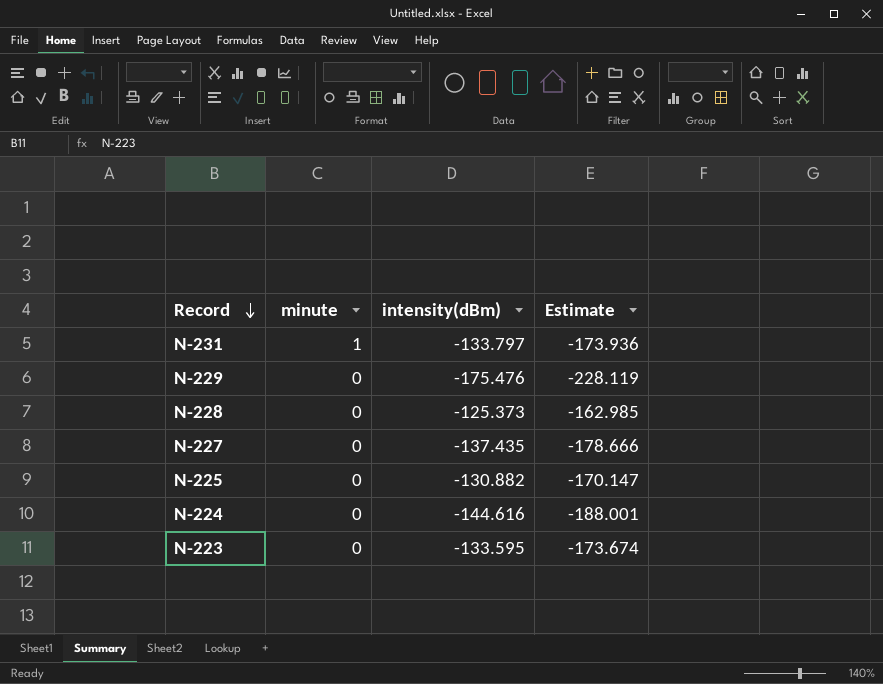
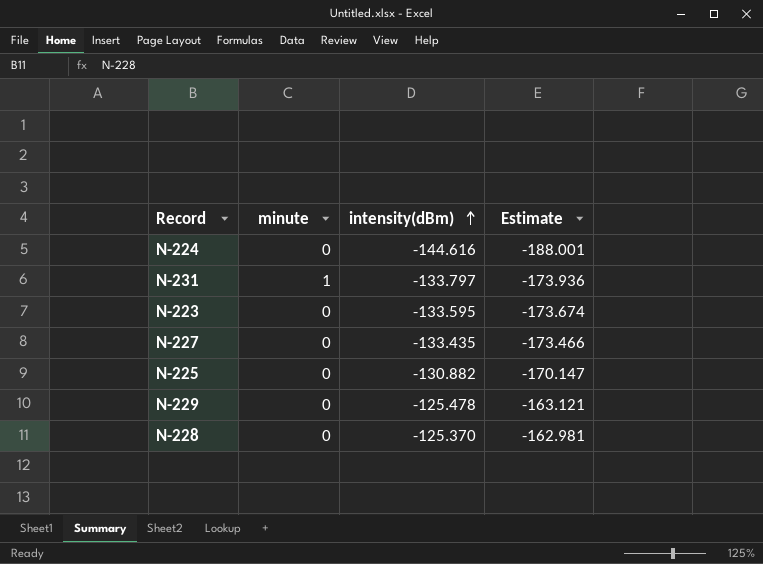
row order: Record descending -> intensity(dBm) ascending
N-227 | intensity(dBm): -137.435 -> -133.435
N-227 | Estimate: -178.666 -> -173.466
N-229 | intensity(dBm): -175.476 -> -125.478
N-229 | Estimate: -228.119 -> -163.121
N-228 | intensity(dBm): -125.373 -> -125.370
N-228 | Estimate: -162.985 -> -162.981

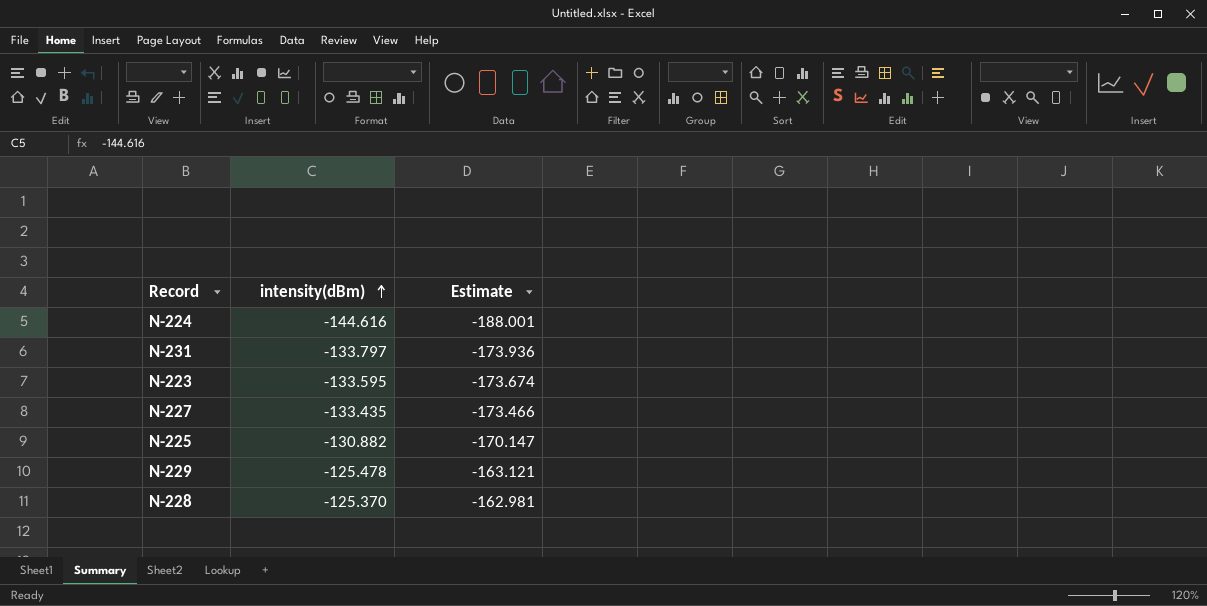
column minute | position: 2 -> none

